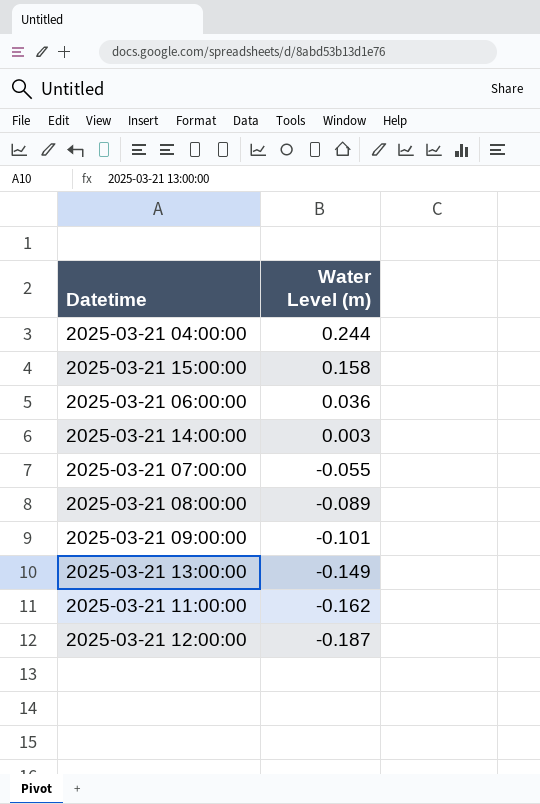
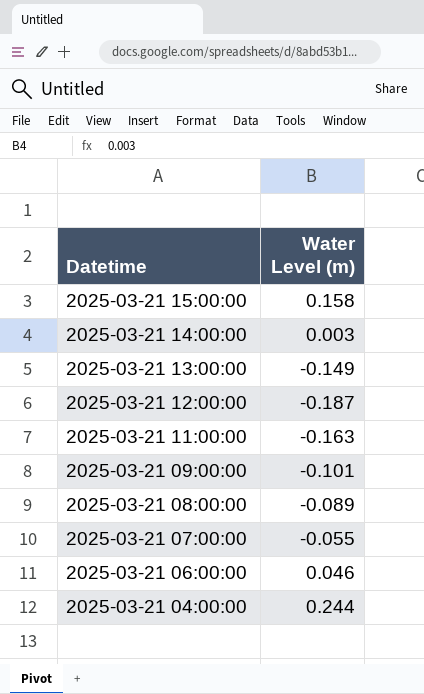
row order: Water Level (m) descending -> Datetime descending
2025-03-21 11:00:00 | Water Level (m): -0.162 -> -0.163
2025-03-21 06:00:00 | Water Level (m): 0.036 -> 0.046

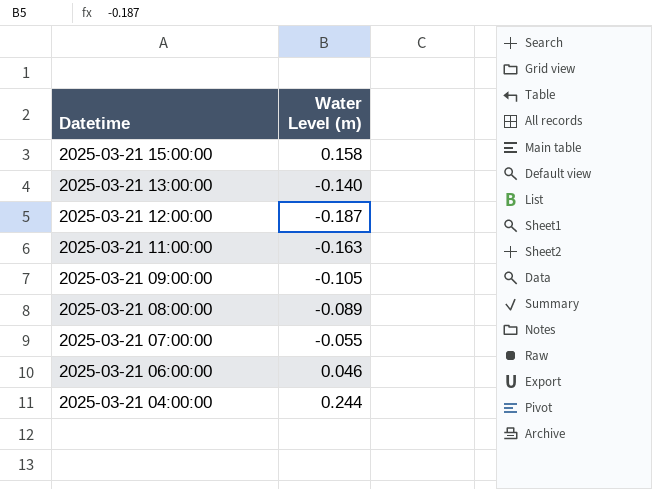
row 2025-03-21 14:00:00: 0.003 -> none
2025-03-21 13:00:00 | Water Level (m): -0.149 -> -0.140
2025-03-21 09:00:00 | Water Level (m): -0.101 -> -0.105

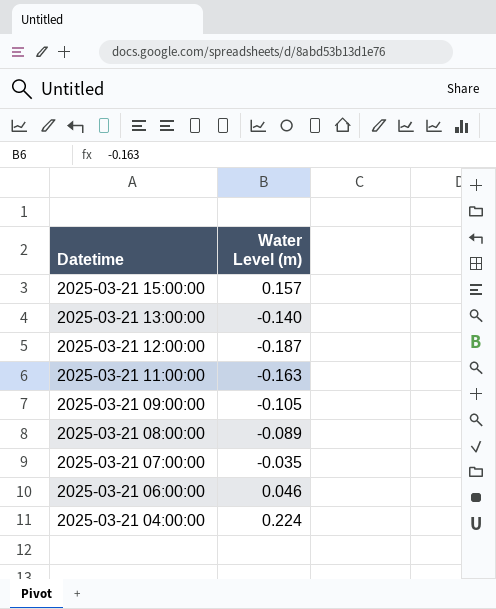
2025-03-21 15:00:00 | Water Level (m): 0.158 -> 0.157
2025-03-21 07:00:00 | Water Level (m): -0.055 -> -0.035
2025-03-21 04:00:00 | Water Level (m): 0.244 -> 0.224

